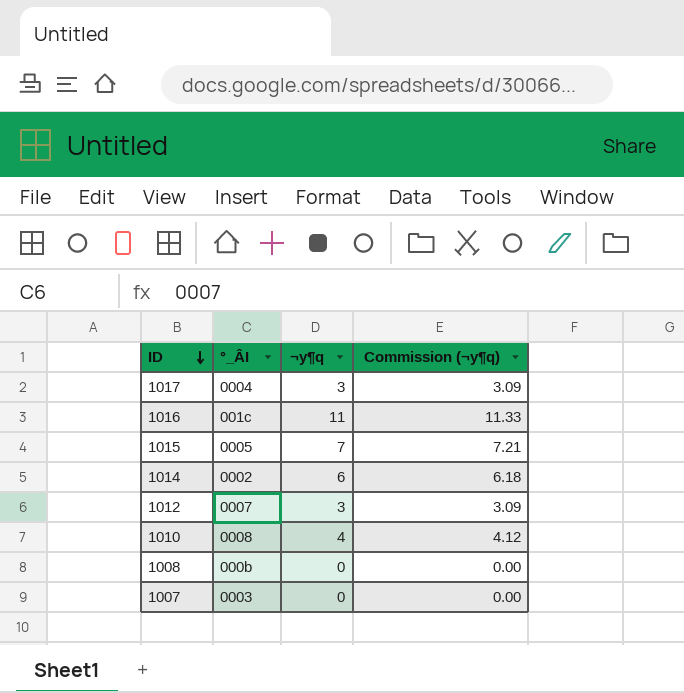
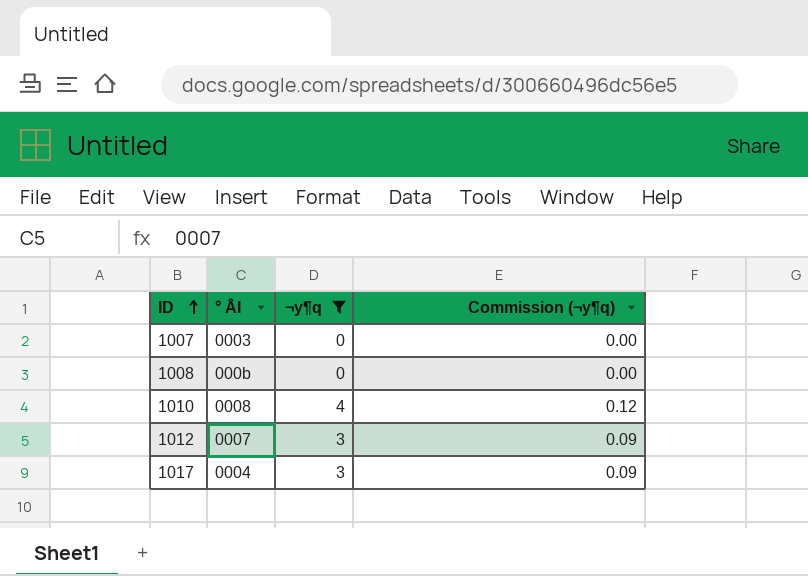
filter: none -> ¬y¶q <= 4
row order: ID descending -> ID ascending
column name: °_ÂI -> ° ÂI
column Commission (¬y¶q) | formula: [¬y¶q] * 1.03 -> [¬y¶q] * 0.03

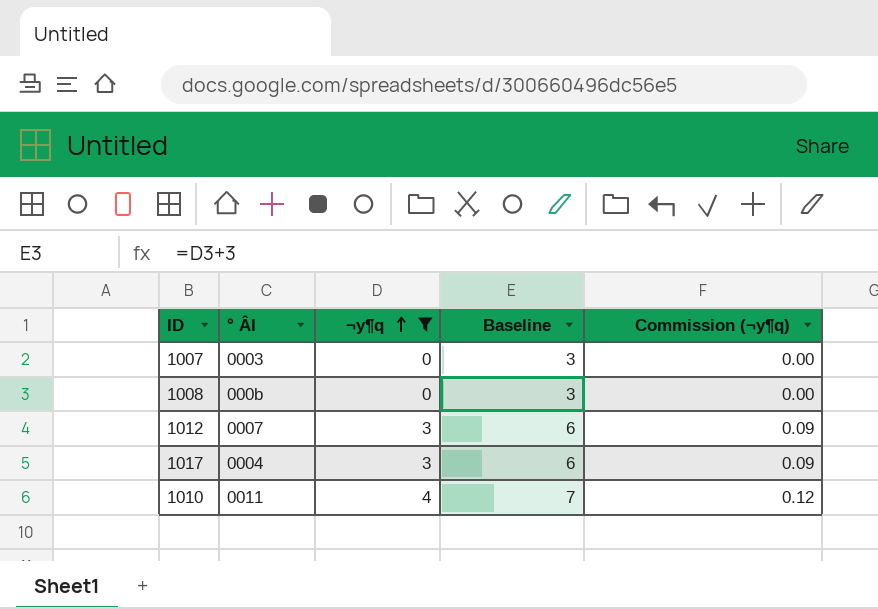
row order: ID ascending -> ¬y¶q ascending
column Baseline | formula: none -> [¬y¶q] + 3
1010 | ° ÂI: 0008 -> 0011

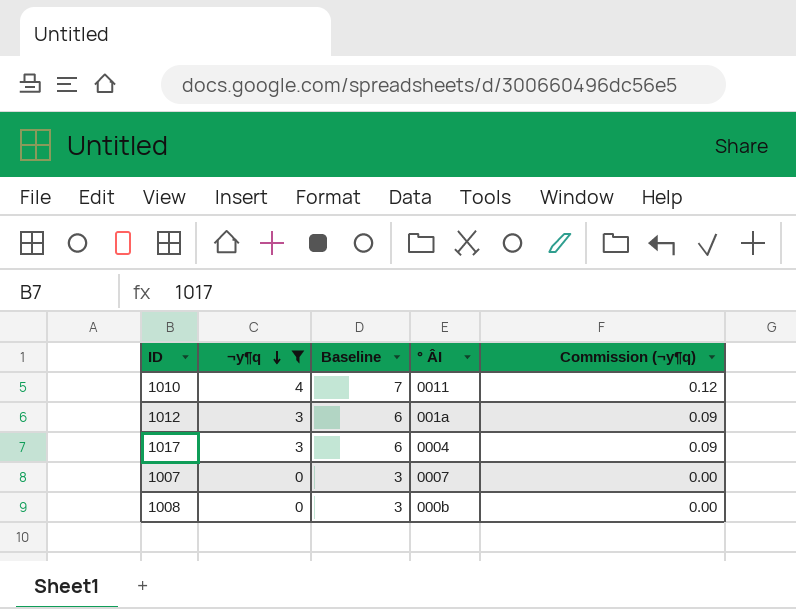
row order: ¬y¶q ascending -> ¬y¶q descending
column ° ÂI | position: 2 -> 4
1012 | ° ÂI: 0007 -> 001a
1007 | ° ÂI: 0003 -> 0007

